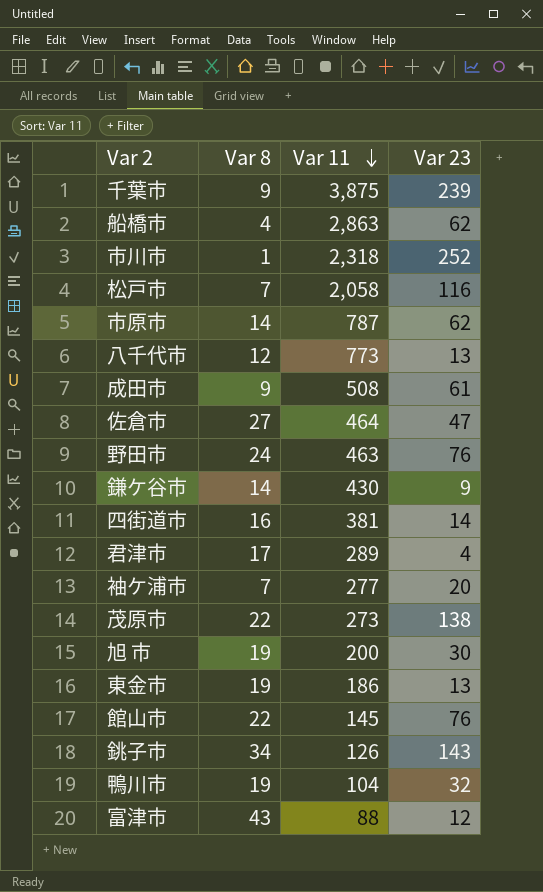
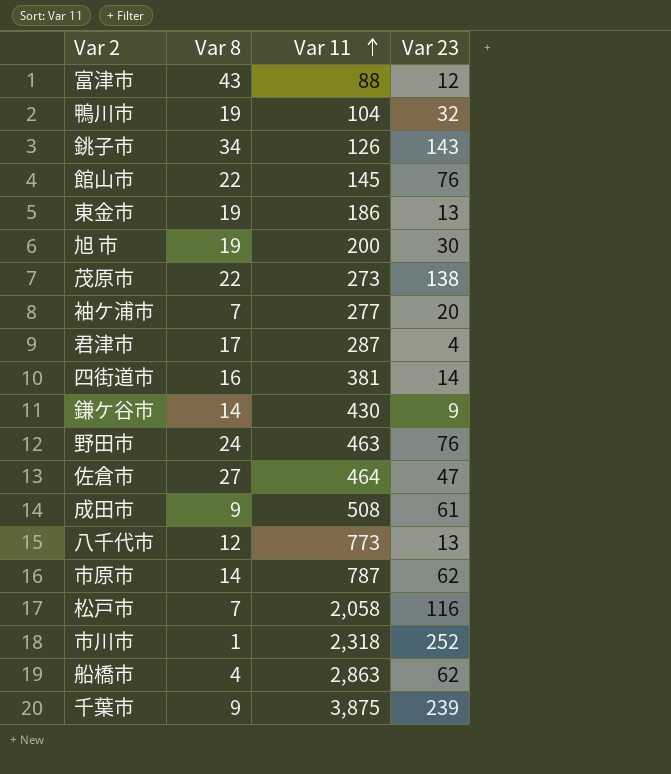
row order: Var 11 descending -> Var 11 ascending
君津市 | Var 11: 289 -> 287

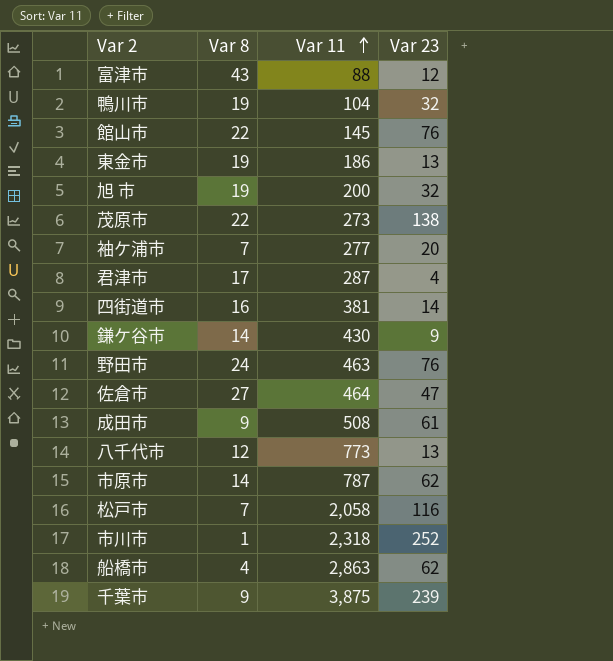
row 銚子市: 34 | 126 | 143 -> none
旭 市 | Var 23: 30 -> 32

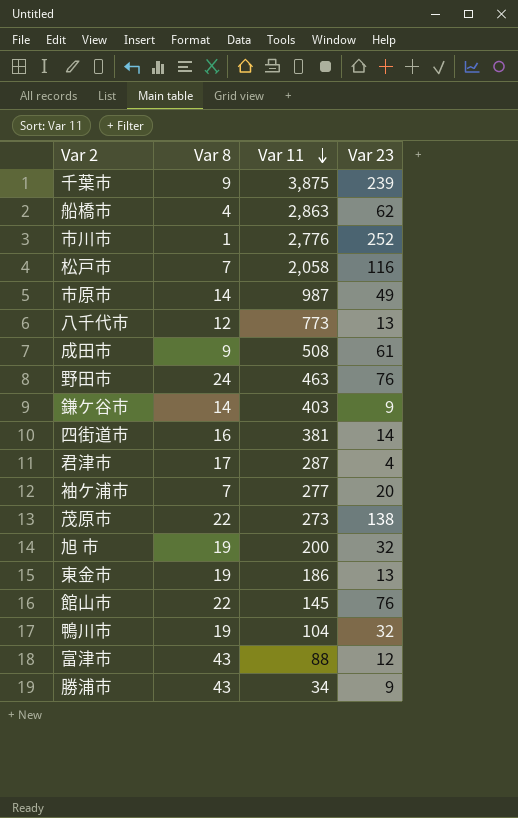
row order: Var 11 ascending -> Var 11 descending
row 佐倉市: 27 | 464 | 47 -> none
市川市 | Var 11: 2,318 -> 2,776
市原市 | Var 11: 787 -> 987
市原市 | Var 23: 62 -> 49
鎌ケ谷市 | Var 11: 430 -> 403
row 勝浦市: none -> 43 | 34 | 9

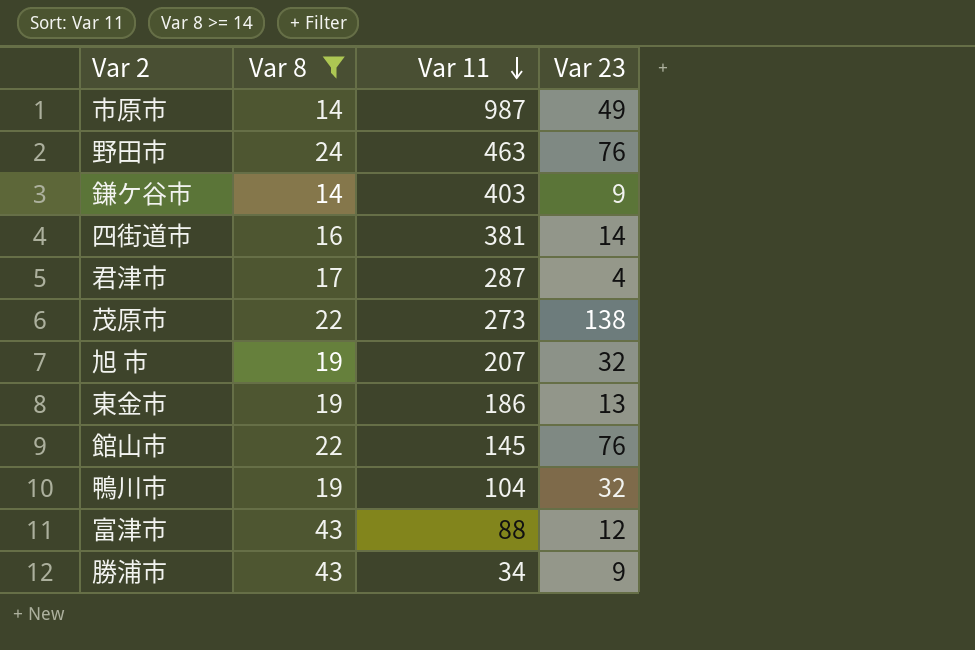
filter: none -> Var 8 >= 14
旭 市 | Var 11: 200 -> 207

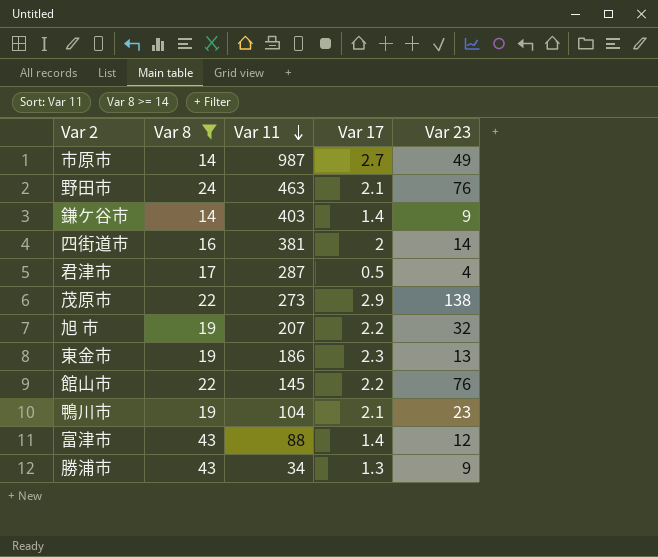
column Var 17 | position: none -> 4
鴨川市 | Var 23: 32 -> 23

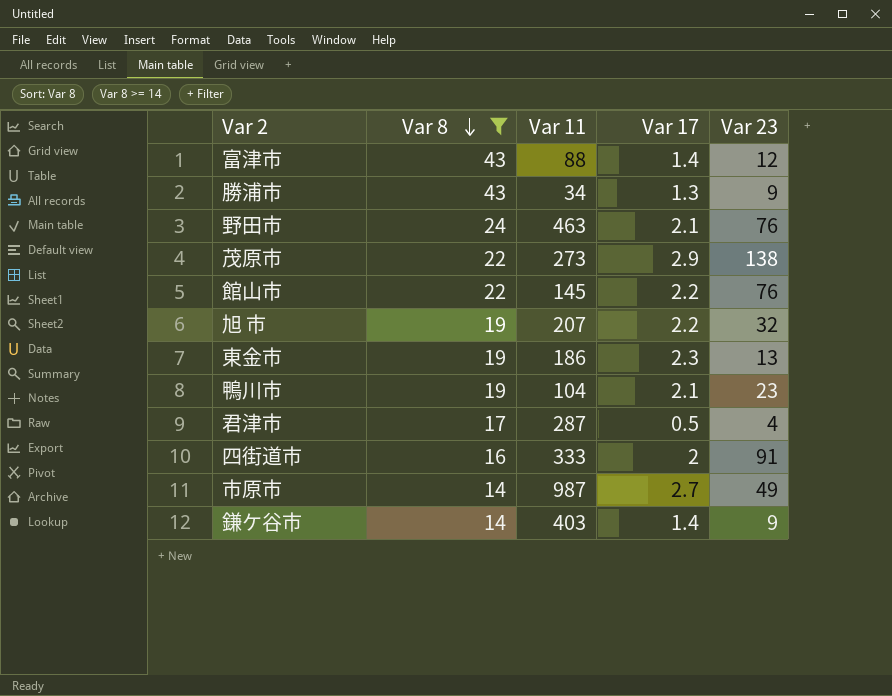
row order: Var 11 descending -> Var 8 descending
四街道市 | Var 11: 381 -> 333
四街道市 | Var 23: 14 -> 91

